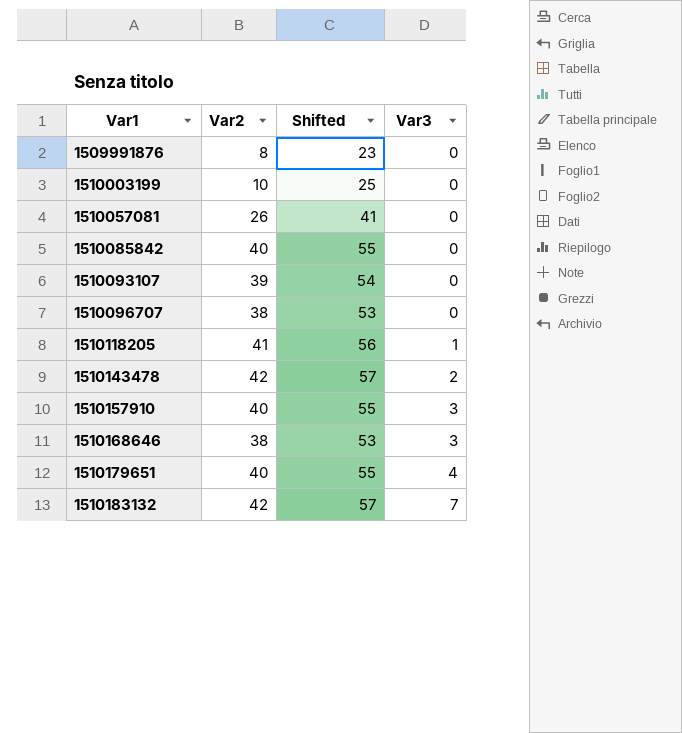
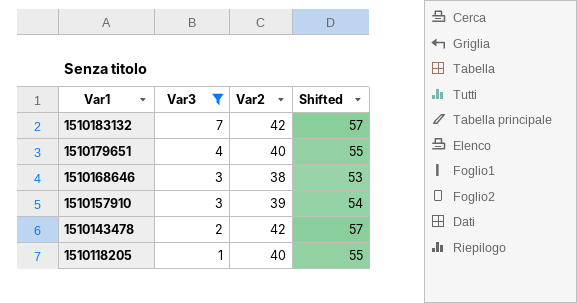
filter: none -> Var3 != 0
row order: Var1 ascending -> Var1 descending
column Var3 | position: 4 -> 2
1510157910 | Var2: 40 -> 39
1510157910 | Shifted: 55 -> 54
1510118205 | Var2: 41 -> 40
1510118205 | Shifted: 56 -> 55

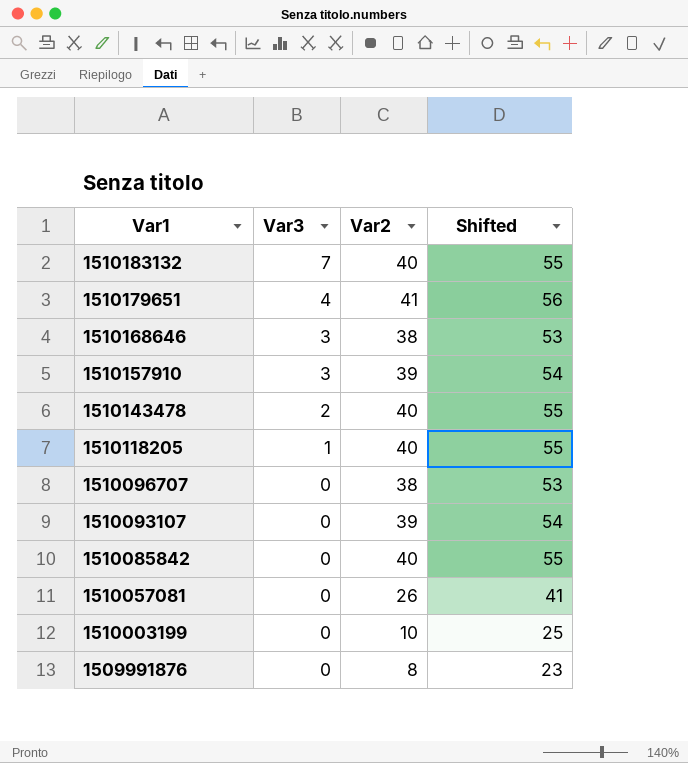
filter: Var3 != 0 -> none
1510183132 | Var2: 42 -> 40
1510183132 | Shifted: 57 -> 55
1510179651 | Var2: 40 -> 41
1510179651 | Shifted: 55 -> 56
1510143478 | Var2: 42 -> 40
1510143478 | Shifted: 57 -> 55

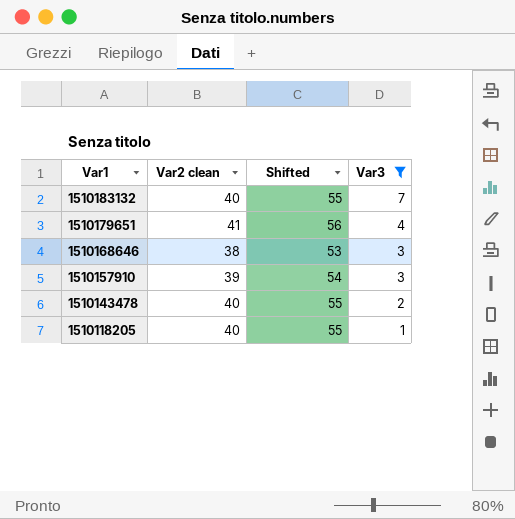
filter: none -> Var3 != 0
column name: Var2 -> Var2 clean
column Var3 | position: 2 -> 4

